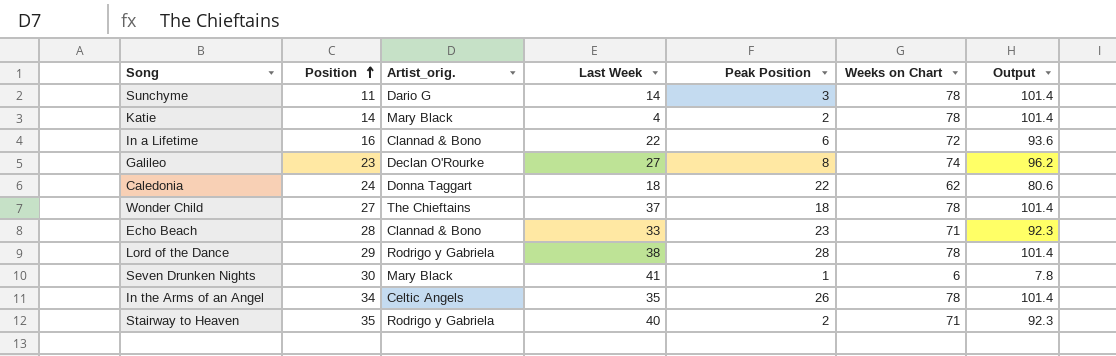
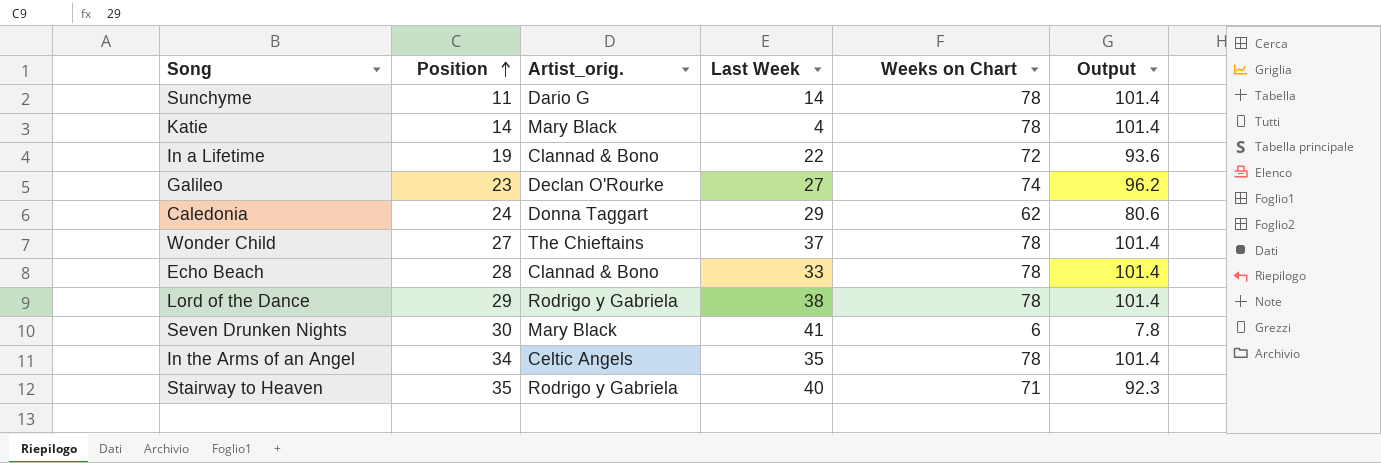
column Peak Position | position: 5 -> none
In a Lifetime | Position: 16 -> 19
Caledonia | Last Week: 18 -> 29
Echo Beach | Weeks on Chart: 71 -> 78
Echo Beach | Output: 92.3 -> 101.4

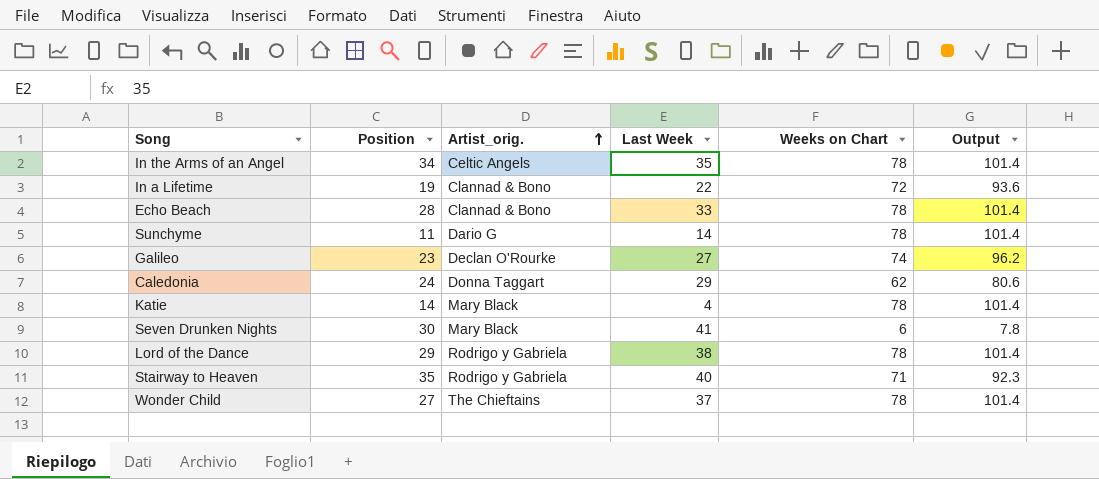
row order: Position ascending -> Artist_orig. ascending

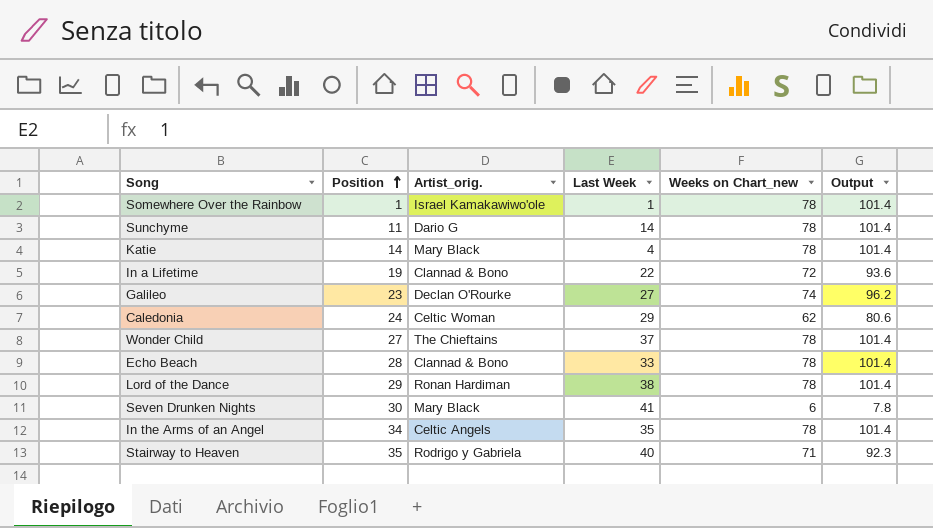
row order: Artist_orig. ascending -> Position ascending
column name: Weeks on Chart -> Weeks on Chart_new
row Somewhere Over the Rainbow: none -> 1 | Israel Kamakawiwo'ole | 1 | 78 | 101.4
Caledonia | Artist_orig.: Donna Taggart -> Celtic Woman
Lord of the Dance | Artist_orig.: Rodrigo y Gabriela -> Ronan Hardiman

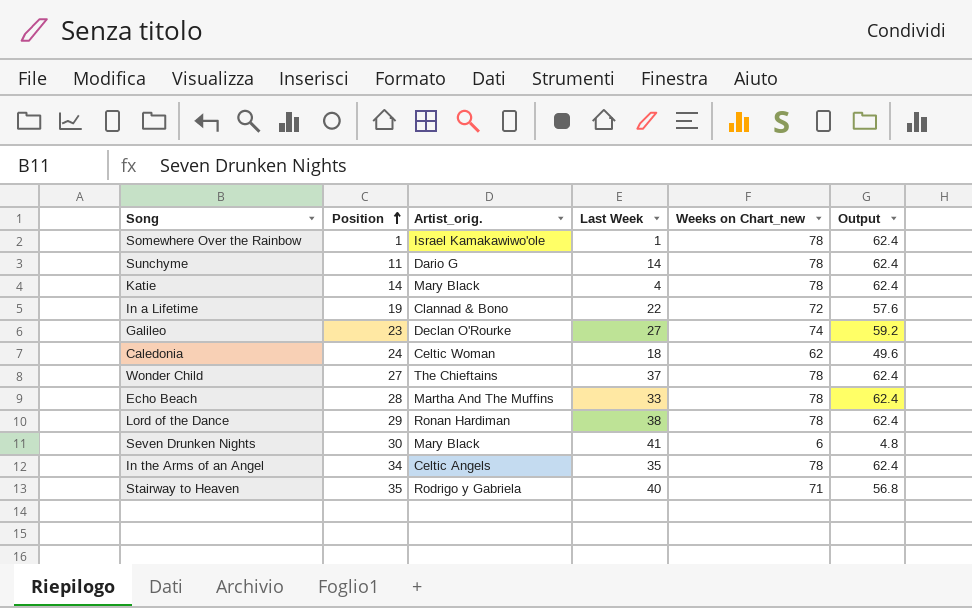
column Output | formula: [Weeks on Chart_new] * 1.3 -> [Weeks on Chart_new] * 0.8
Caledonia | Last Week: 29 -> 18
Echo Beach | Artist_orig.: Clannad & Bono -> Martha And The Muffins

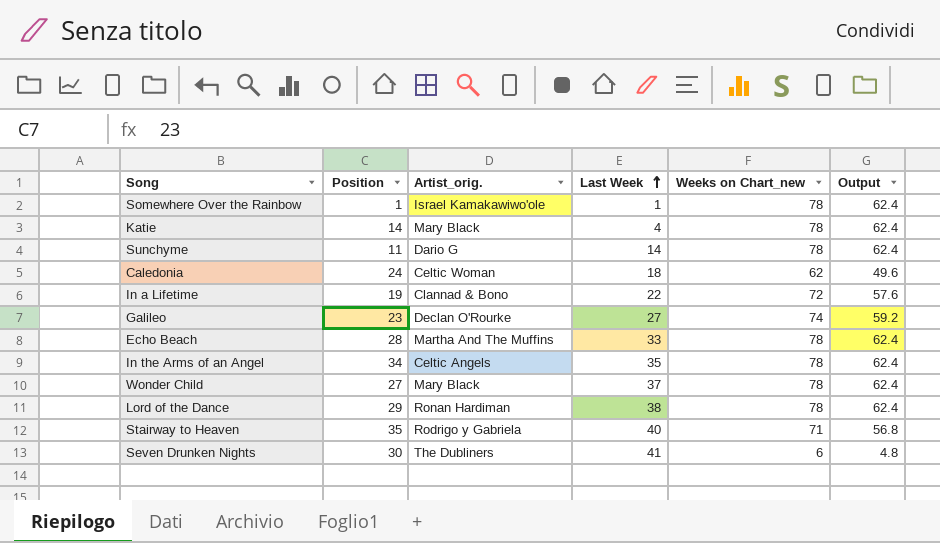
row order: Position ascending -> Last Week ascending
Wonder Child | Artist_orig.: The Chieftains -> Mary Black
Seven Drunken Nights | Artist_orig.: Mary Black -> The Dubliners

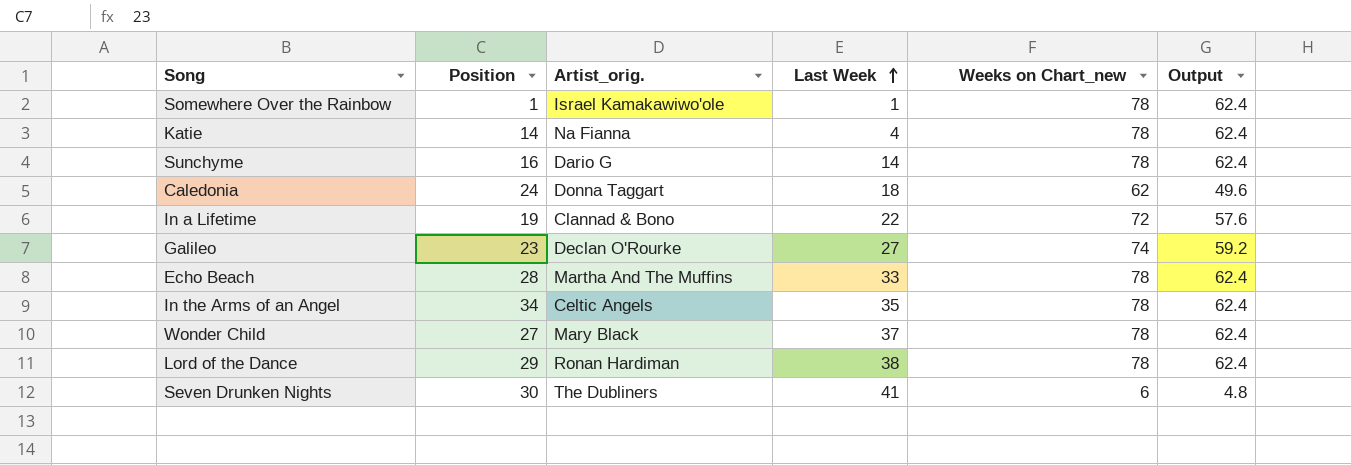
row Stairway to Heaven: 35 | Rodrigo y Gabriela | 40 | 71 | 56.8 -> none
Katie | Artist_orig.: Mary Black -> Na Fianna
Sunchyme | Position: 11 -> 16
Caledonia | Artist_orig.: Celtic Woman -> Donna Taggart

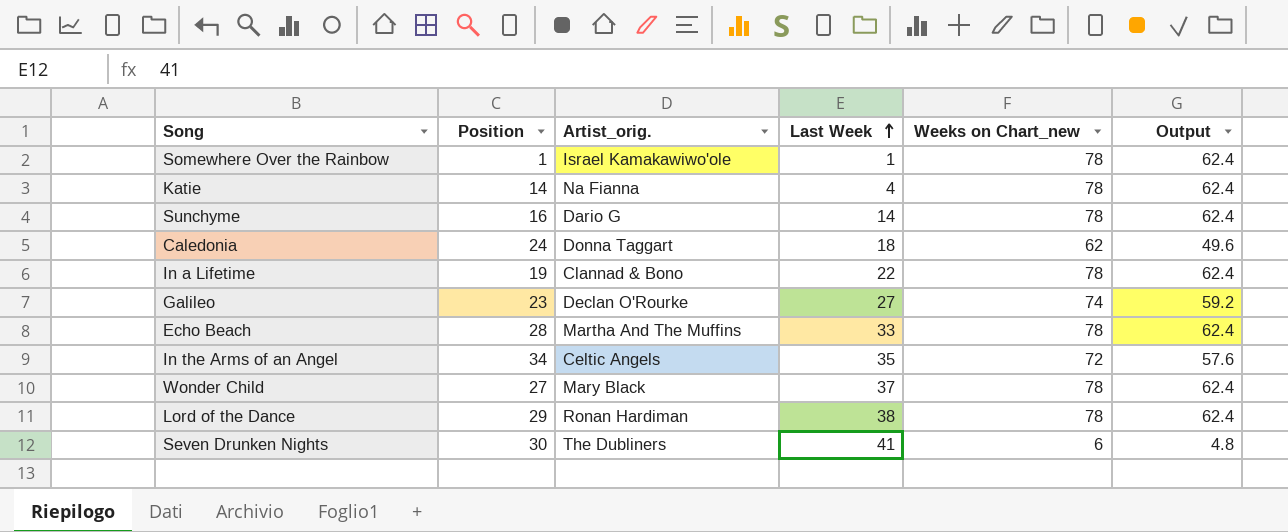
In a Lifetime | Weeks on Chart_new: 72 -> 78
In a Lifetime | Output: 57.6 -> 62.4
In the Arms of an Angel | Weeks on Chart_new: 78 -> 72
In the Arms of an Angel | Output: 62.4 -> 57.6

